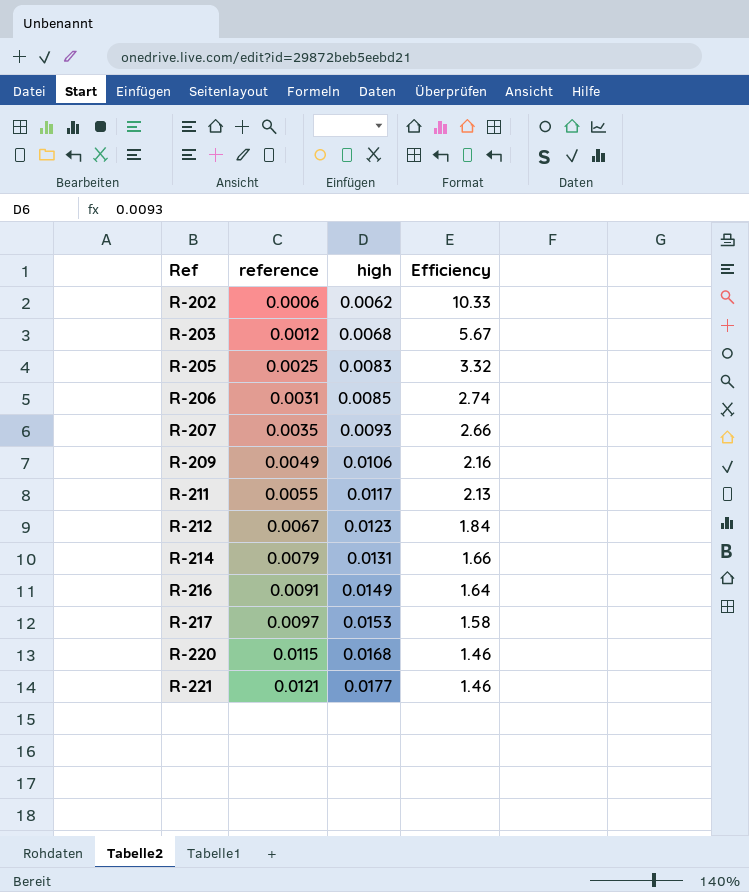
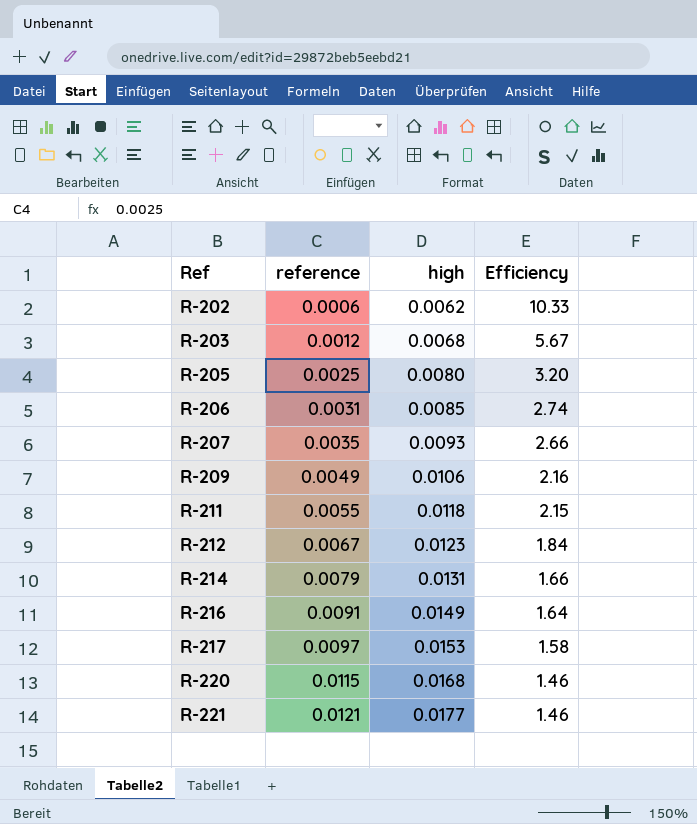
R-205 | high: 0.0083 -> 0.0080
R-205 | Efficiency: 3.32 -> 3.20
R-211 | high: 0.0117 -> 0.0118
R-211 | Efficiency: 2.13 -> 2.15

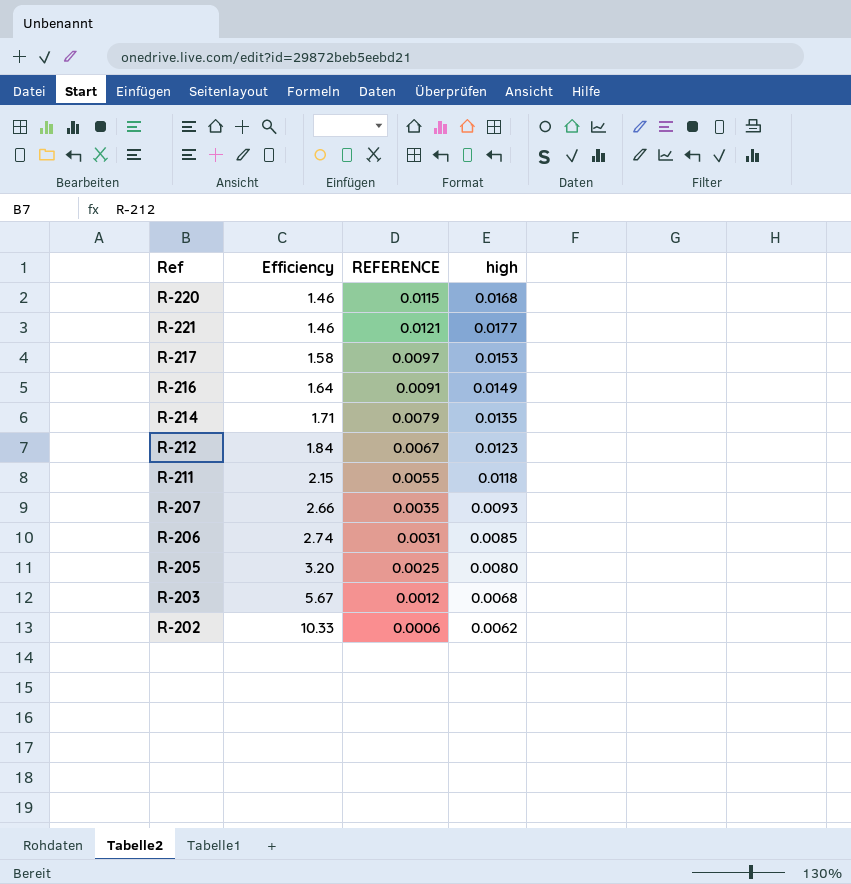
row order: Ref ascending -> Efficiency ascending
column Efficiency | position: 4 -> 2
column name: reference -> REFERENCE
row R-209: 0.0049 | 0.0106 | 2.16 -> none
R-214 | Efficiency: 1.66 -> 1.71
R-214 | high: 0.0131 -> 0.0135

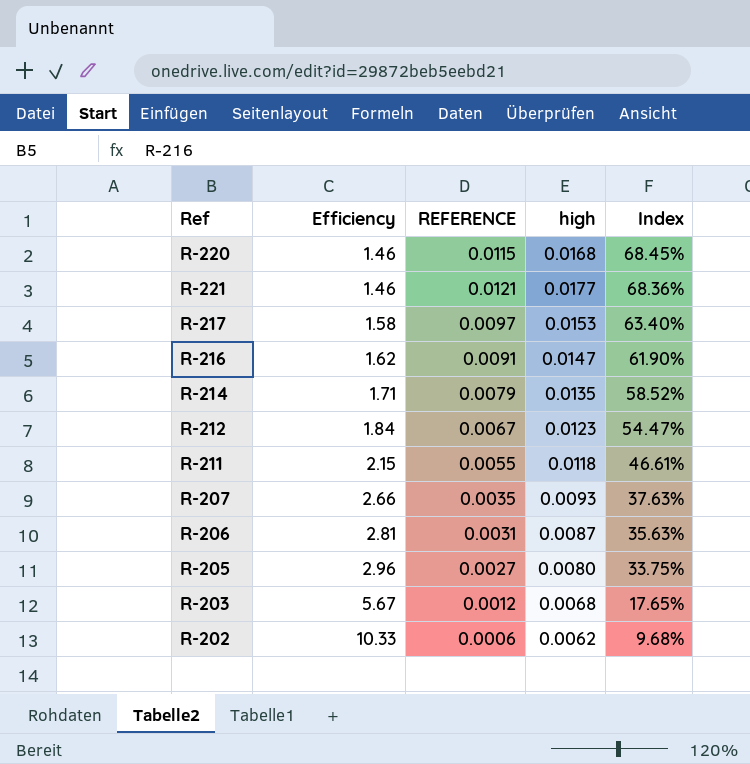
column Index | formula: none -> [REFERENCE] / [high]
R-216 | Efficiency: 1.64 -> 1.62
R-216 | high: 0.0149 -> 0.0147
R-206 | Efficiency: 2.74 -> 2.81
R-206 | high: 0.0085 -> 0.0087
R-205 | Efficiency: 3.20 -> 2.96
R-205 | REFERENCE: 0.0025 -> 0.0027

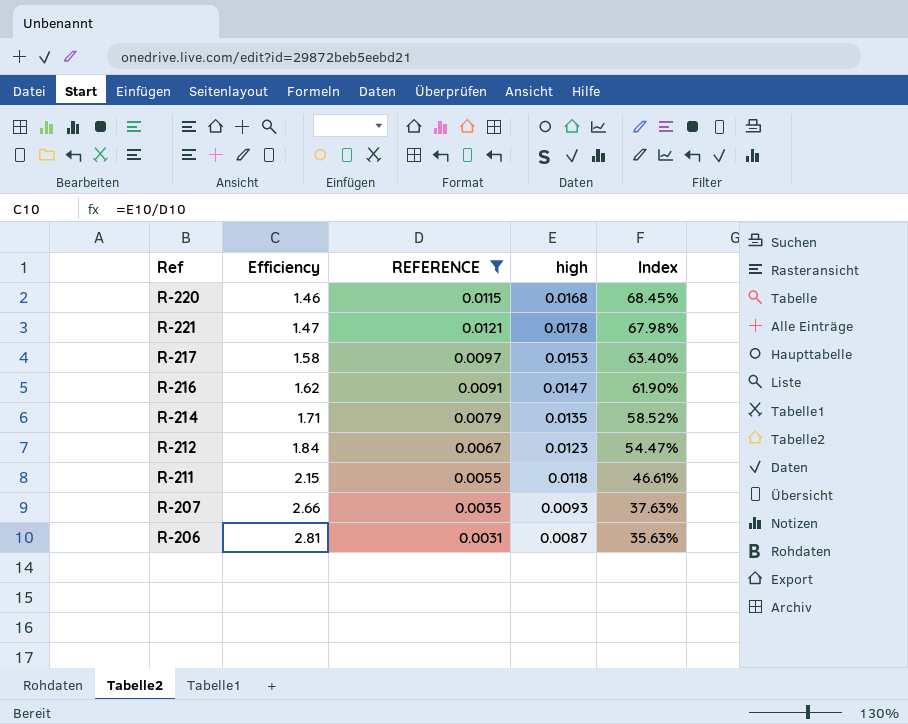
filter: none -> REFERENCE >= 0.0031
R-221 | Efficiency: 1.46 -> 1.47
R-221 | high: 0.0177 -> 0.0178
R-221 | Index: 68.36% -> 67.98%

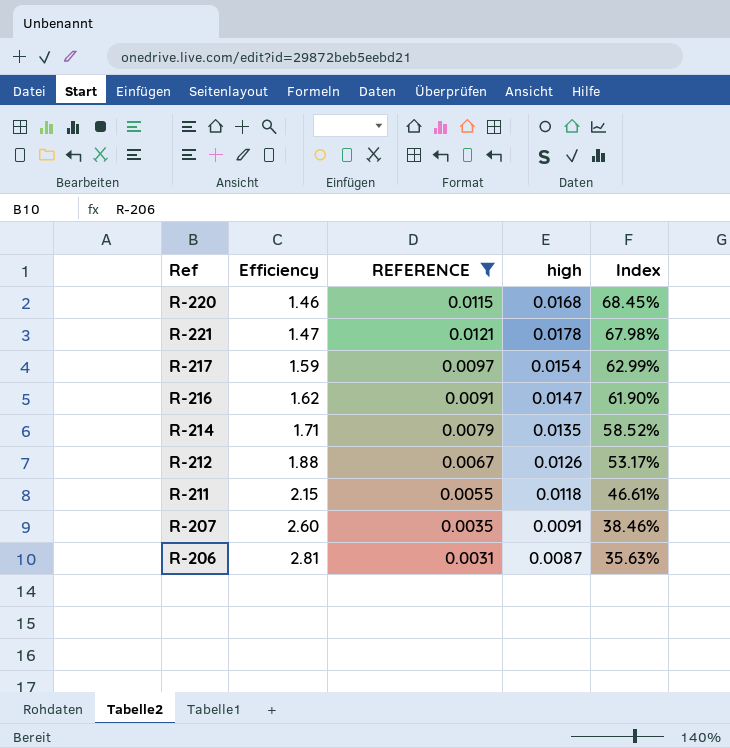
R-217 | Efficiency: 1.58 -> 1.59
R-217 | high: 0.0153 -> 0.0154
R-217 | Index: 63.40% -> 62.99%
R-212 | Efficiency: 1.84 -> 1.88
R-212 | high: 0.0123 -> 0.0126
R-212 | Index: 54.47% -> 53.17%
R-207 | Efficiency: 2.66 -> 2.60
R-207 | high: 0.0093 -> 0.0091
R-207 | Index: 37.63% -> 38.46%

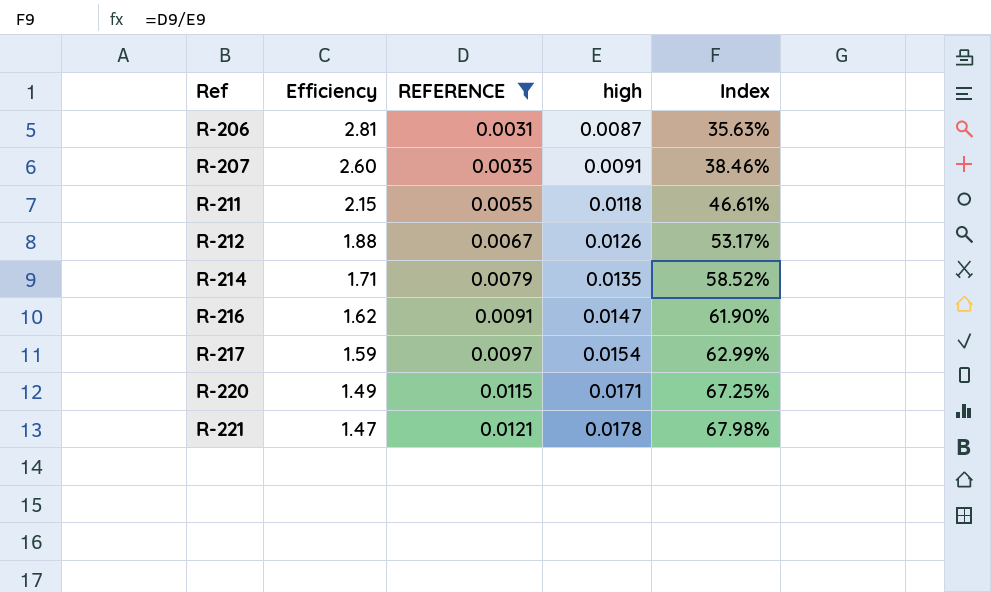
row order: Efficiency ascending -> Ref ascending
R-220 | Efficiency: 1.46 -> 1.49
R-220 | high: 0.0168 -> 0.0171
R-220 | Index: 68.45% -> 67.25%

